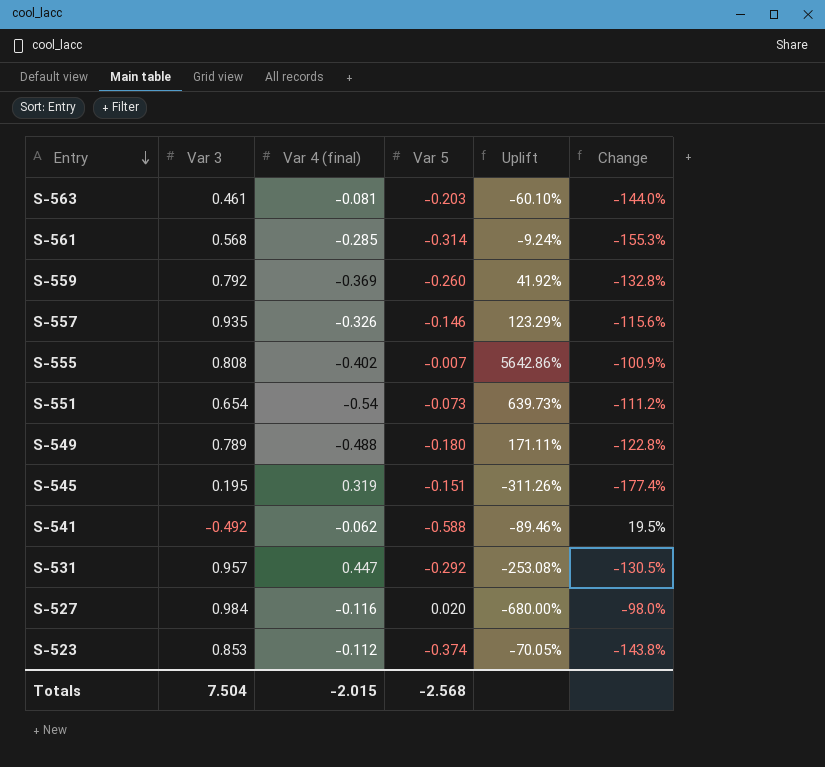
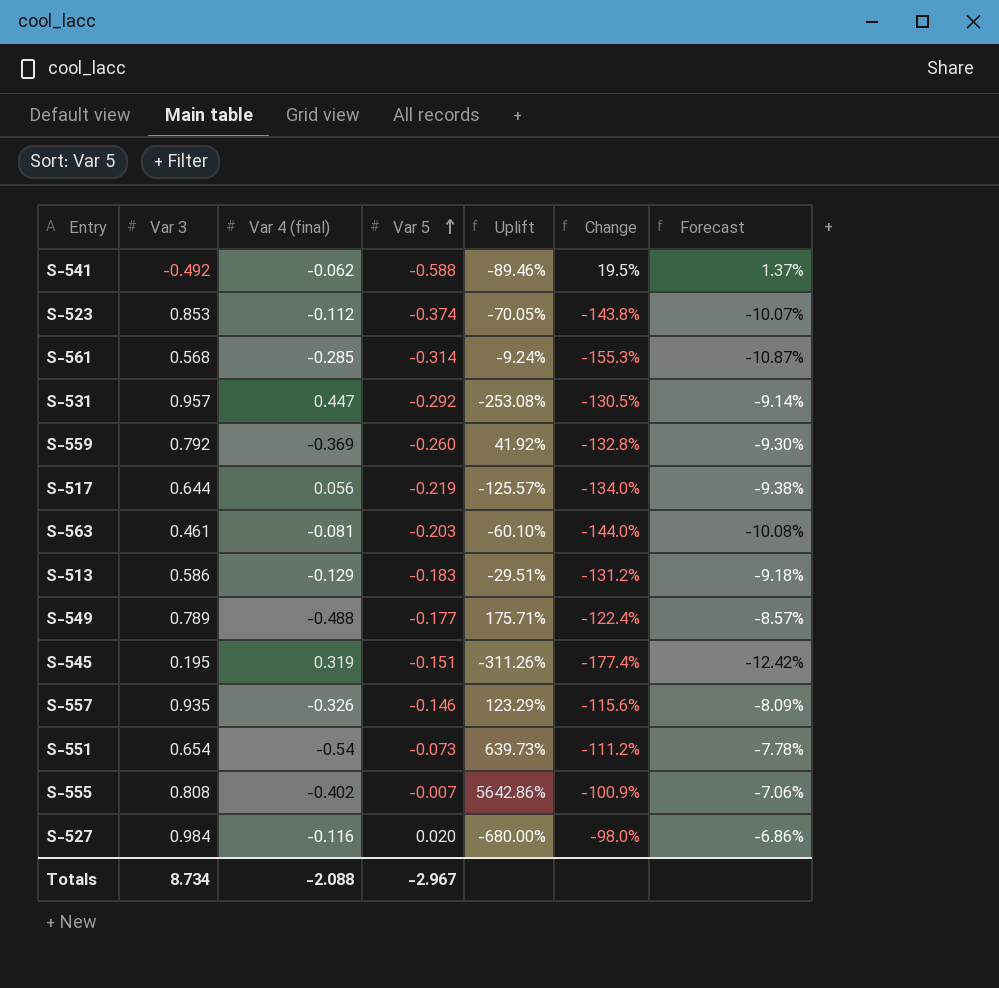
row order: Entry descending -> Var 5 ascending
column Forecast | formula: none -> [Change] * 0.07
row S-517: none -> 0.644 | 0.056 | -0.219 | -125.57% | -134.0% | -9.38%
row S-513: none -> 0.586 | -0.129 | -0.183 | -29.51% | -131.2% | -9.18%
S-549 | Var 5: -0.180 -> -0.177
S-549 | Uplift: 171.11% -> 175.71%
S-549 | Change: -122.8% -> -122.4%
Totals | Var 3: 7.504 -> 8.734
Totals | Var 4 (final): -2.015 -> -2.088
Totals | Var 5: -2.568 -> -2.967

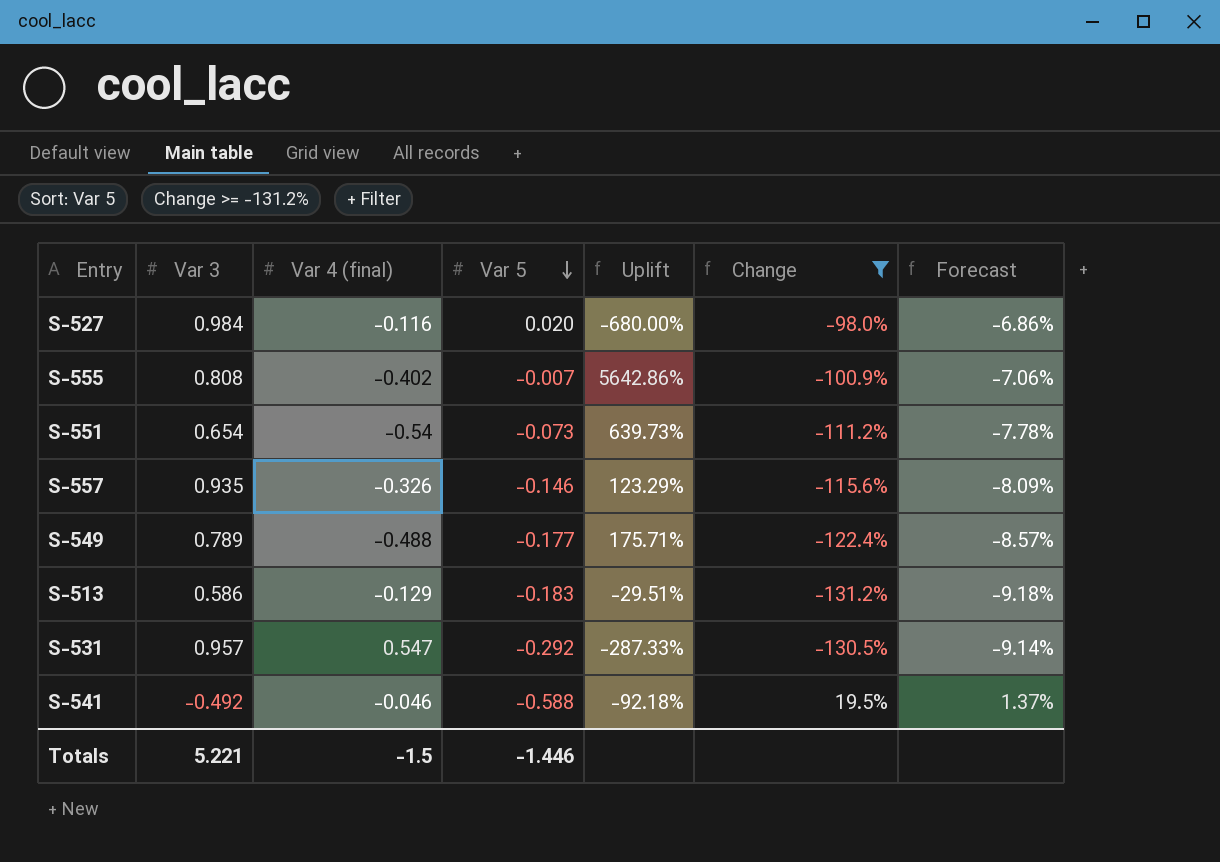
filter: none -> Change >= -131.2%
row order: Var 5 ascending -> Var 5 descending
S-531 | Var 4 (final): 0.447 -> 0.547
S-531 | Uplift: -253.08% -> -287.33%
S-541 | Var 4 (final): -0.062 -> -0.046
S-541 | Uplift: -89.46% -> -92.18%
Totals | Var 3: 8.734 -> 5.221
Totals | Var 4 (final): -2.088 -> -1.5
Totals | Var 5: -2.967 -> -1.446

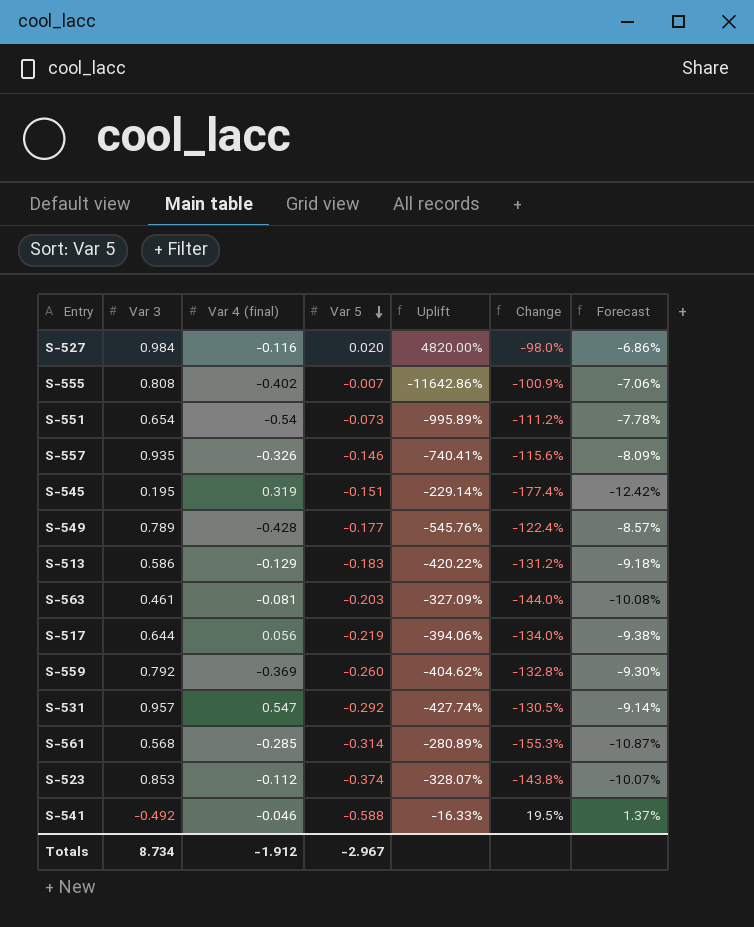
filter: Change >= -131.2% -> none
column Uplift | formula: ([Var 4 (final)] - [Var 5]) / [Var 5] -> ([Var 3] - [Var 5]) / [Var 5]
S-549 | Var 4 (final): -0.488 -> -0.428
Totals | Var 3: 5.221 -> 8.734
Totals | Var 4 (final): -1.5 -> -1.912
Totals | Var 5: -1.446 -> -2.967

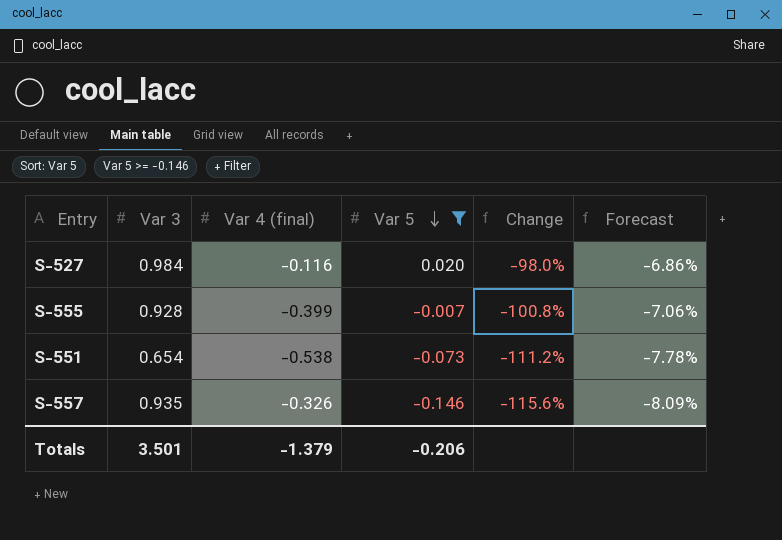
filter: none -> Var 5 >= -0.146
column Uplift | formula: ([Var 3] - [Var 5]) / [Var 5] -> none
S-555 | Var 3: 0.808 -> 0.928
S-555 | Var 4 (final): -0.402 -> -0.399
S-555 | Change: -100.9% -> -100.8%
S-551 | Var 4 (final): -0.54 -> -0.538
Totals | Var 3: 8.734 -> 3.501
Totals | Var 4 (final): -1.912 -> -1.379
Totals | Var 5: -2.967 -> -0.206

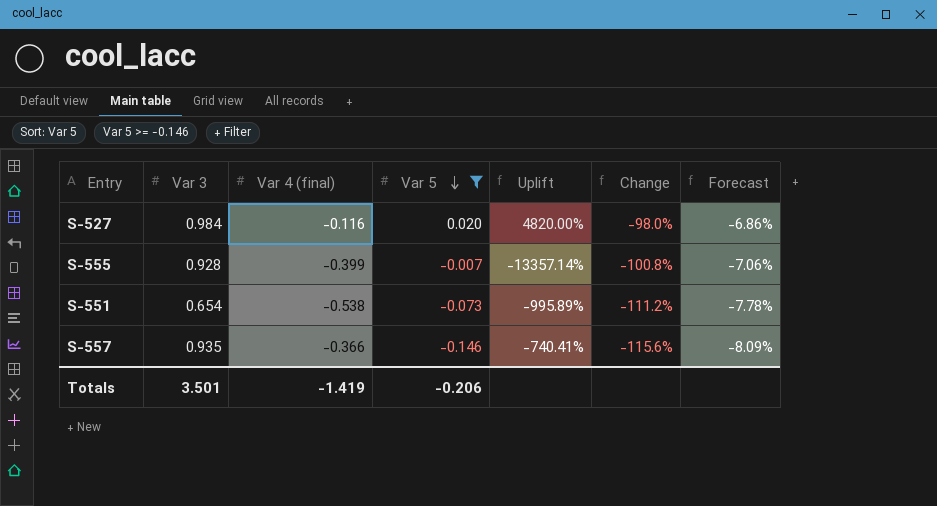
column Uplift | formula: none -> ([Var 3] - [Var 5]) / [Var 5]
S-557 | Var 4 (final): -0.326 -> -0.366
Totals | Var 4 (final): -1.379 -> -1.419

